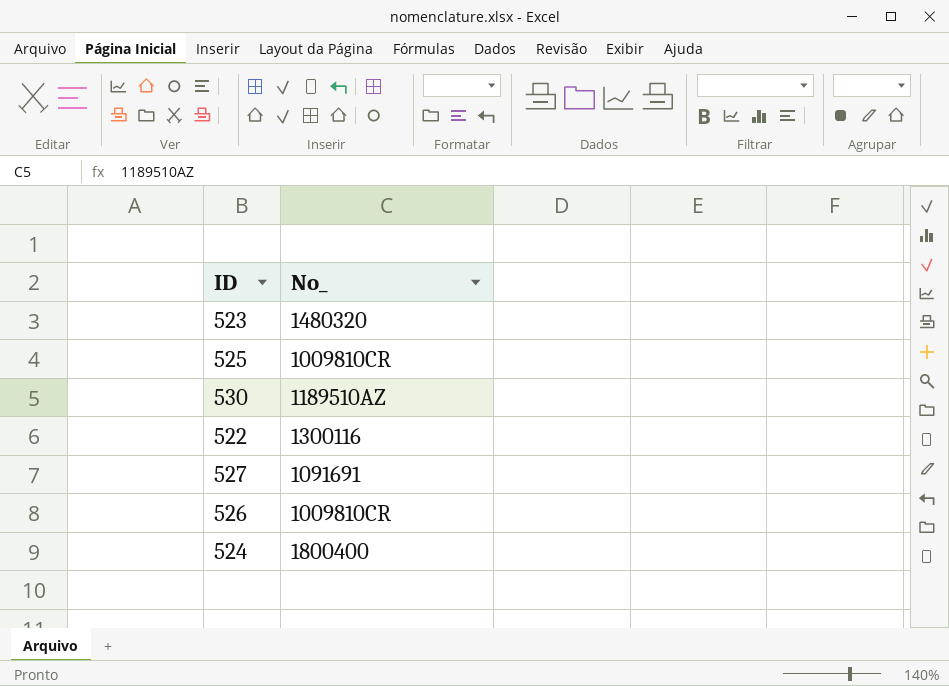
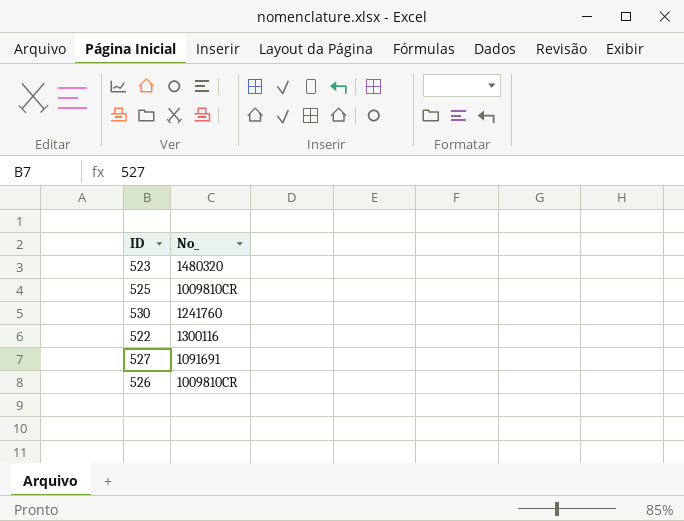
row 524: 1800400 -> none
530 | No_: 1189510AZ -> 1241760

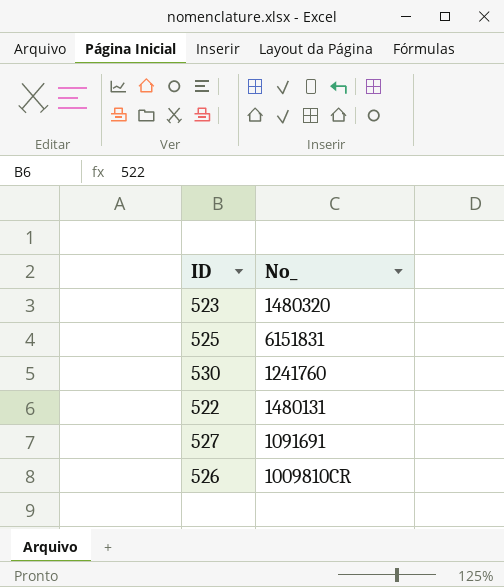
525 | No_: 1009810CR -> 6151831
522 | No_: 1300116 -> 1480131

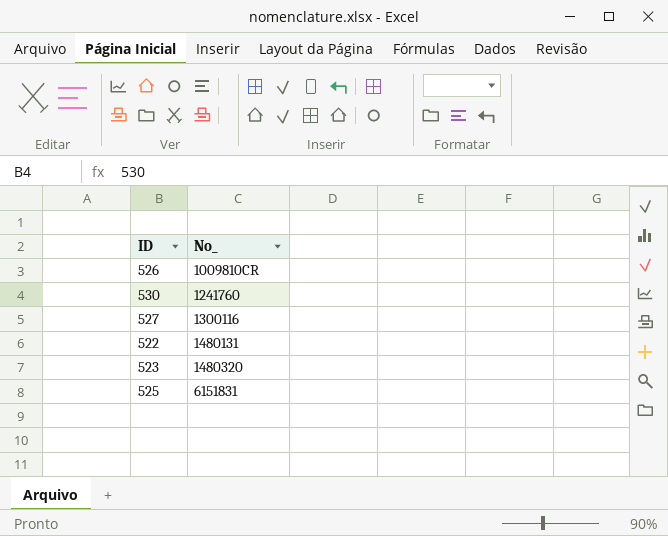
row order: none -> No_ ascending
527 | No_: 1091691 -> 1300116

